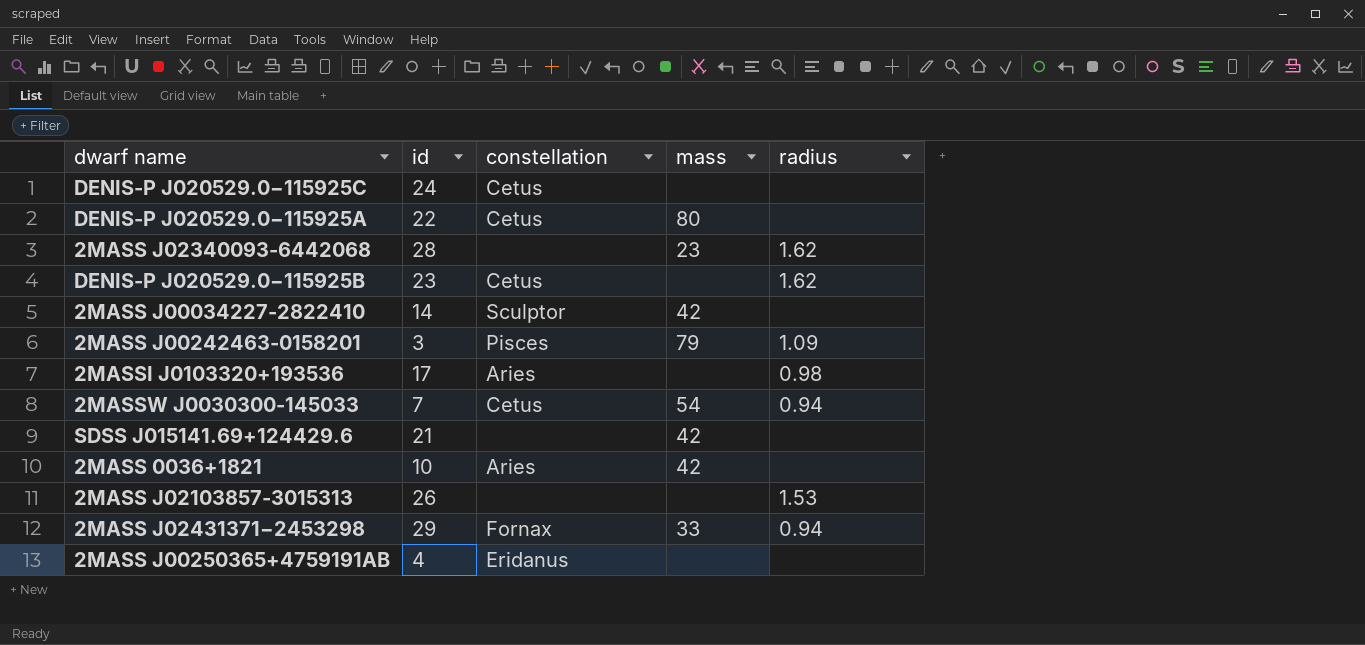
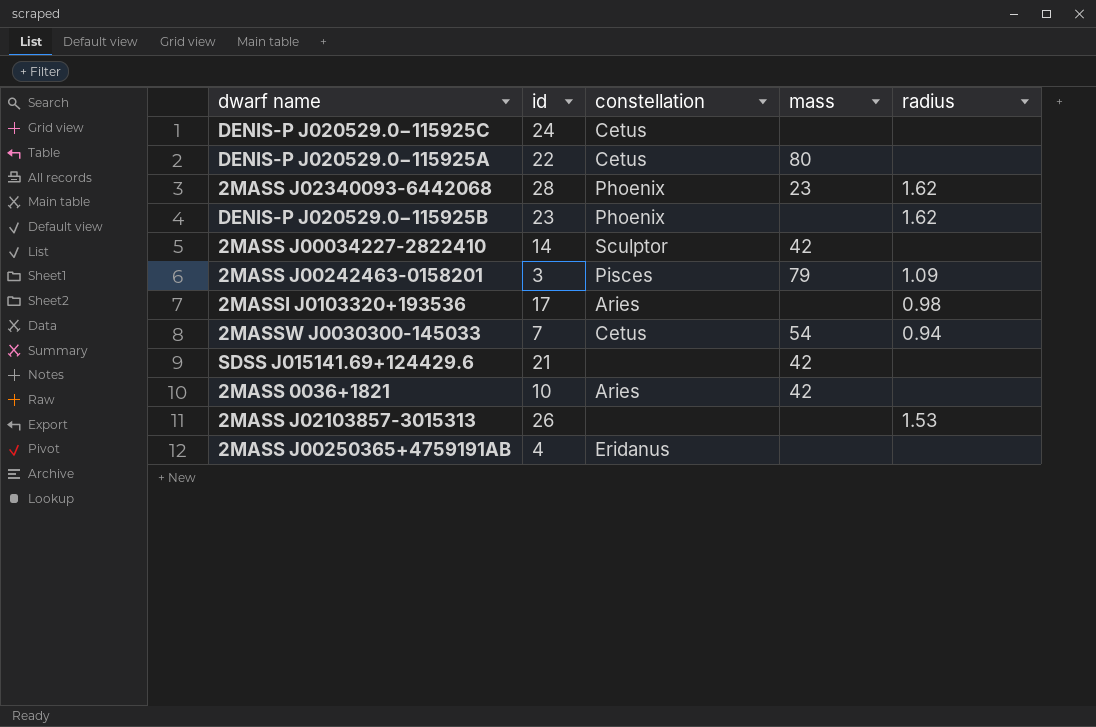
row 2MASS J02431371−2453298: 29 | Fornax | 33 | 0.94 -> none
2MASS J02340093-6442068 | constellation: none -> Phoenix
DENIS-P J020529.0−115925B | constellation: Cetus -> Phoenix

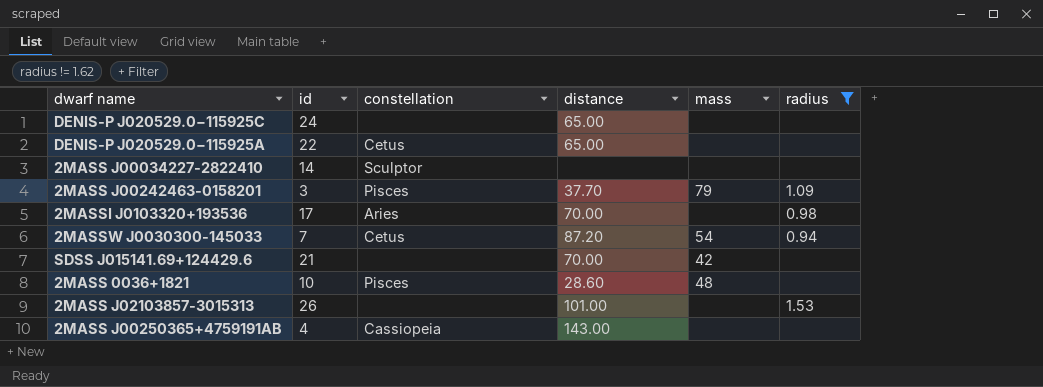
filter: none -> radius != 1.62
column distance | position: none -> 4
DENIS-P J020529.0−115925C | constellation: Cetus -> none
DENIS-P J020529.0−115925A | mass: 80 -> none
2MASS J00034227-2822410 | mass: 42 -> none
2MASS 0036+1821 | constellation: Aries -> Pisces
2MASS 0036+1821 | mass: 42 -> 48
2MASS J00250365+4759191AB | constellation: Eridanus -> Cassiopeia

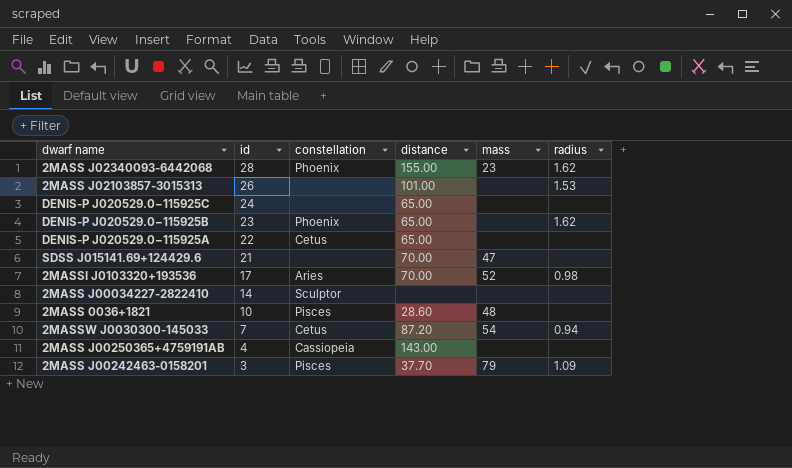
filter: radius != 1.62 -> none
row order: none -> id descending
SDSS J015141.69+124429.6 | mass: 42 -> 47
2MASSI J0103320+193536 | mass: none -> 52

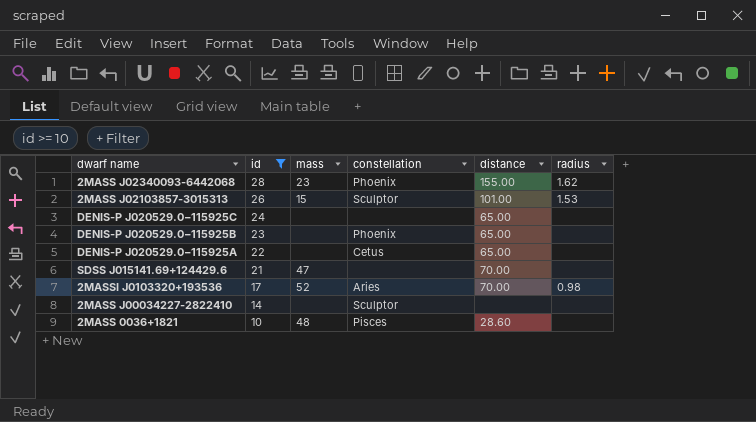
filter: none -> id >= 10
column mass | position: 5 -> 3
2MASS J02103857-3015313 | mass: none -> 15
2MASS J02103857-3015313 | constellation: none -> Sculptor
DENIS-P J020529.0−115925B | radius: 1.62 -> none

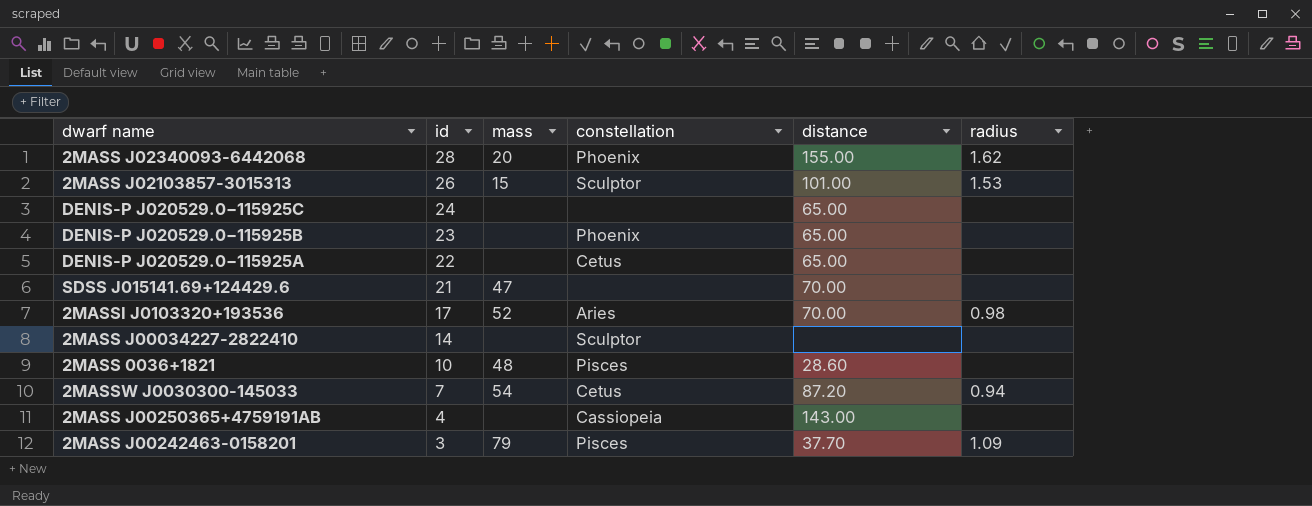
filter: id >= 10 -> none
2MASS J02340093-6442068 | mass: 23 -> 20

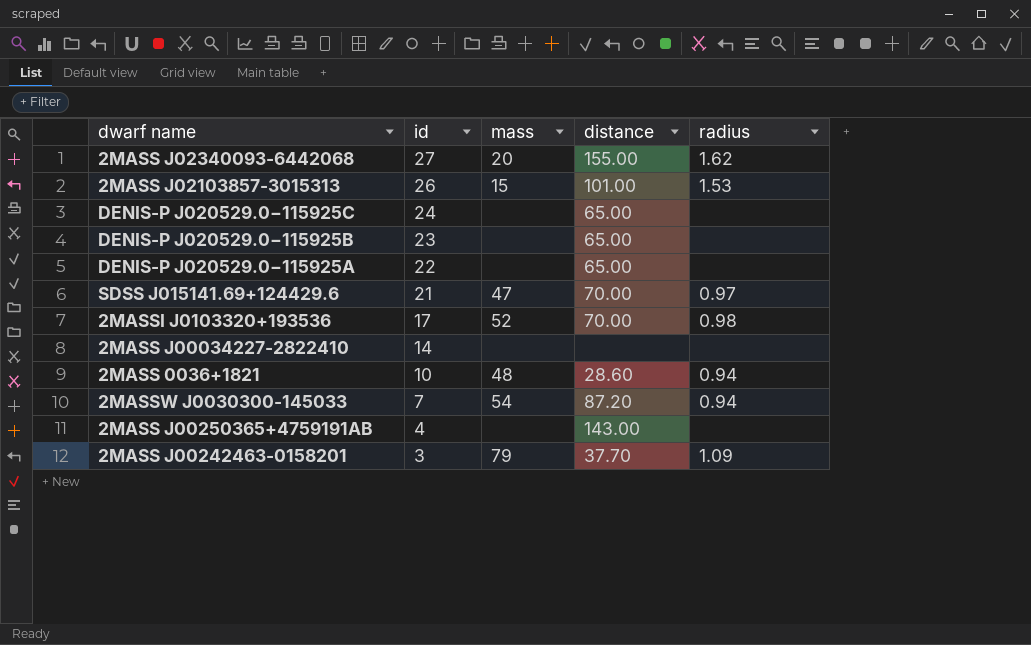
column constellation | position: 4 -> none
2MASS J02340093-6442068 | id: 28 -> 27
SDSS J015141.69+124429.6 | radius: none -> 0.97
2MASS 0036+1821 | radius: none -> 0.94

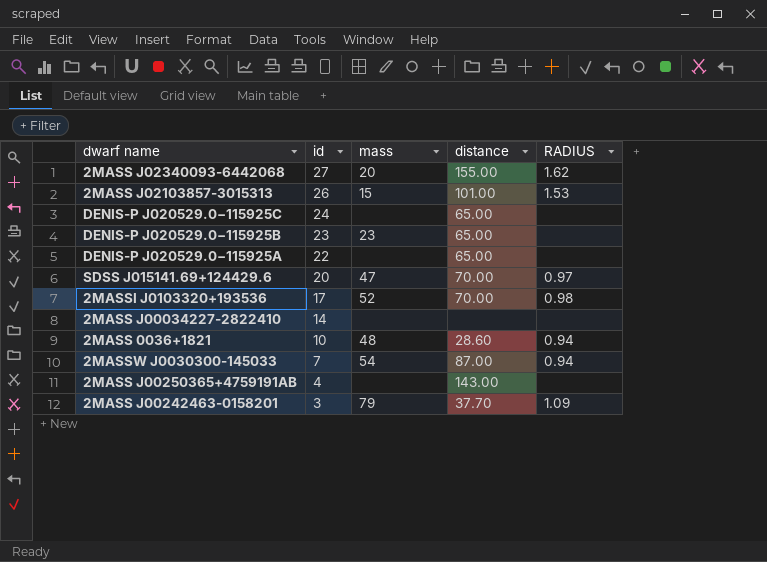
column name: radius -> RADIUS
DENIS-P J020529.0−115925B | mass: none -> 23
SDSS J015141.69+124429.6 | id: 21 -> 20
2MASSW J0030300-145033 | distance: 87.20 -> 87.00

